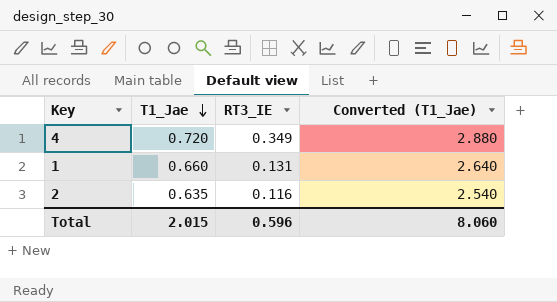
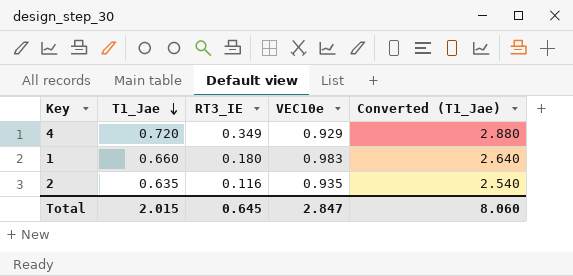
column VEC10e | position: none -> 4
1 | RT3_IE: 0.131 -> 0.180
Total | RT3_IE: 0.596 -> 0.645

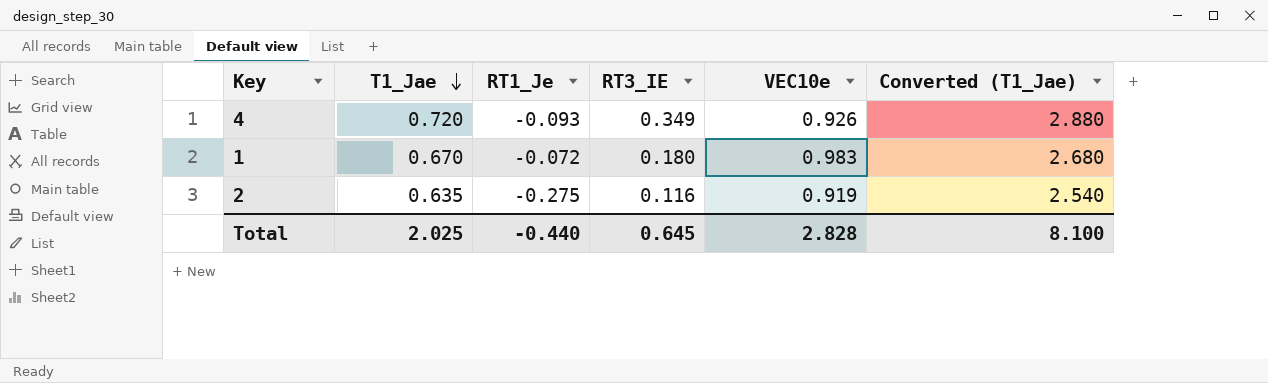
column RT1_Je | position: none -> 3
4 | VEC10e: 0.929 -> 0.926
1 | T1_Jae: 0.660 -> 0.670
1 | Converted (T1_Jae): 2.640 -> 2.680
2 | VEC10e: 0.935 -> 0.919
Total | T1_Jae: 2.015 -> 2.025
Total | VEC10e: 2.847 -> 2.828
Total | Converted (T1_Jae): 8.060 -> 8.100

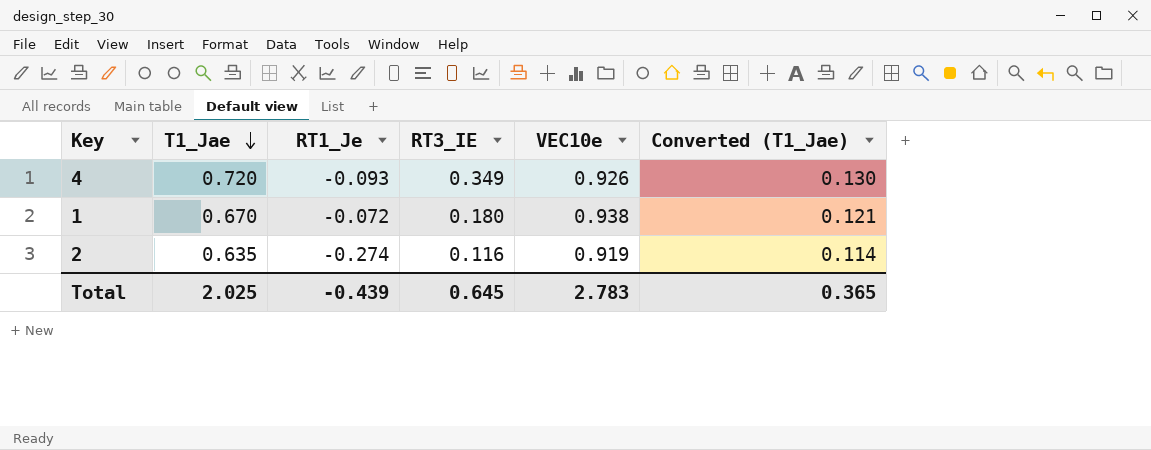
column Converted (T1_Jae) | formula: [T1_Jae] * 4 -> [T1_Jae] * 0.18
1 | VEC10e: 0.983 -> 0.938
2 | RT1_Je: -0.275 -> -0.274
Total | RT1_Je: -0.440 -> -0.439
Total | VEC10e: 2.828 -> 2.783
Total | Converted (T1_Jae): 8.100 -> 0.365

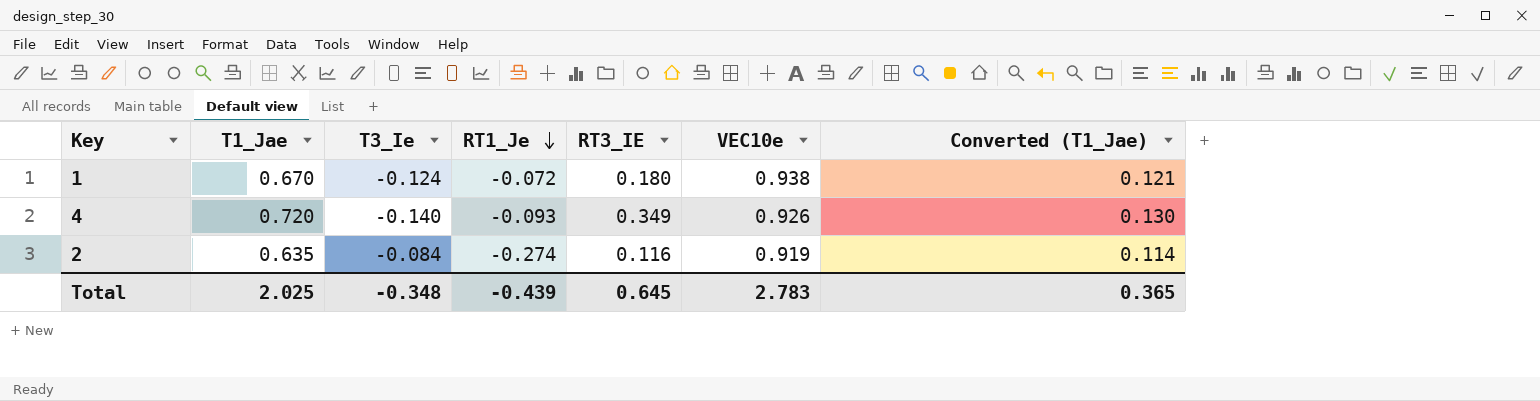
row order: T1_Jae descending -> RT1_Je descending
column T3_Ie | position: none -> 3

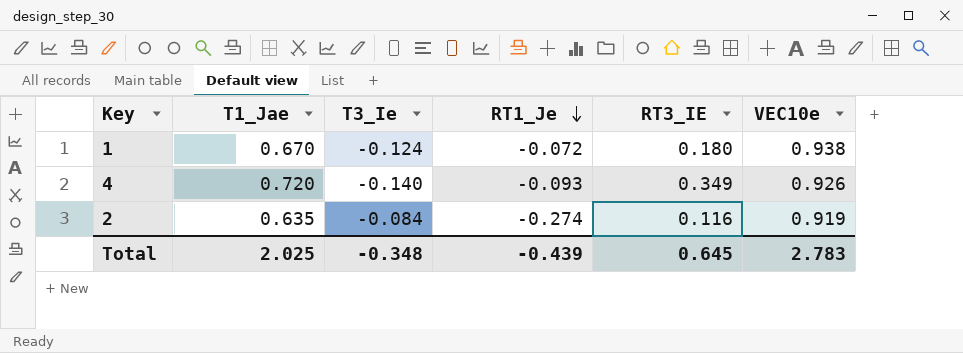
column Converted (T1_Jae) | formula: [T1_Jae] * 0.18 -> none

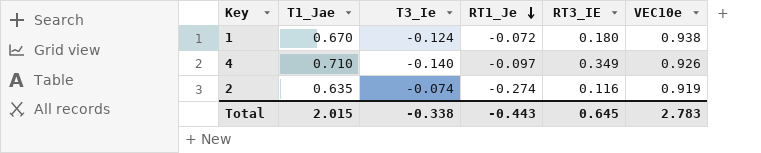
4 | T1_Jae: 0.720 -> 0.710
4 | RT1_Je: -0.093 -> -0.097
2 | T3_Ie: -0.084 -> -0.074
Total | T1_Jae: 2.025 -> 2.015
Total | T3_Ie: -0.348 -> -0.338
Total | RT1_Je: -0.439 -> -0.443

